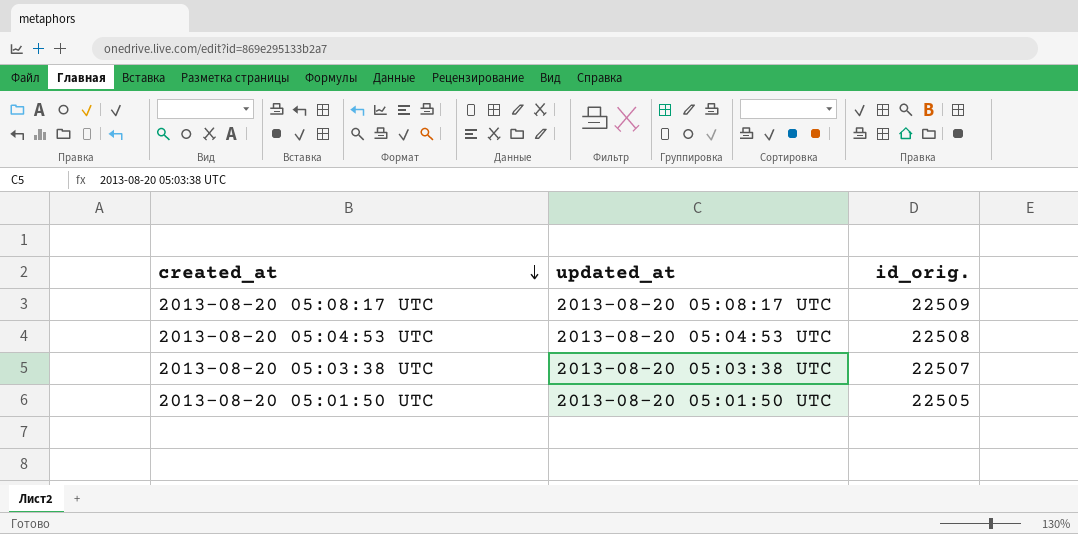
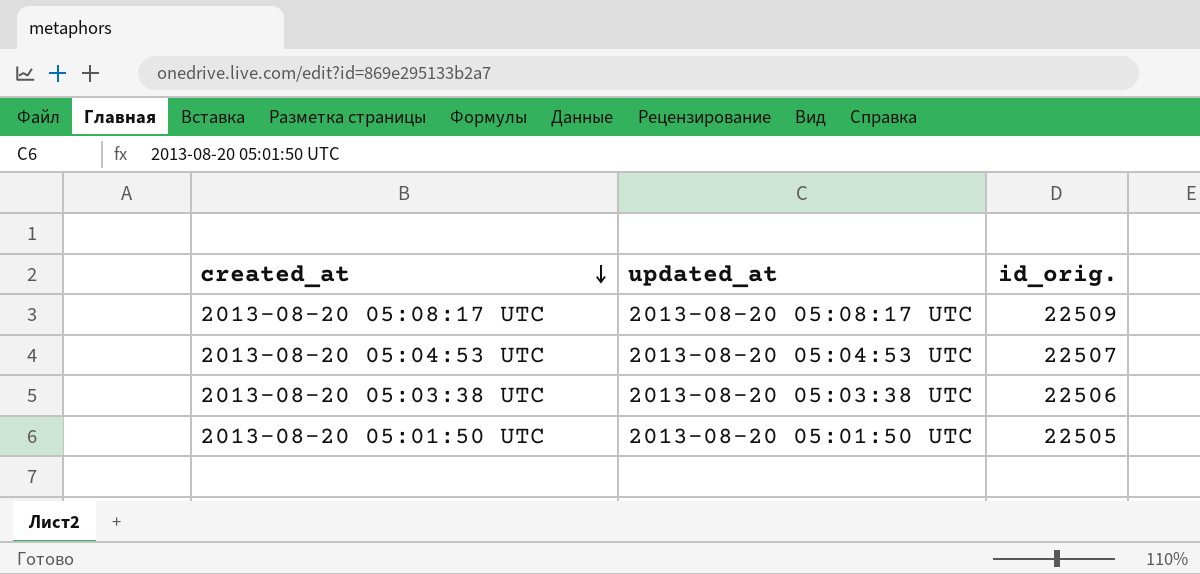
2013-08-20 05:04:53 UTC | id_orig.: 22508 -> 22507
2013-08-20 05:03:38 UTC | id_orig.: 22507 -> 22506

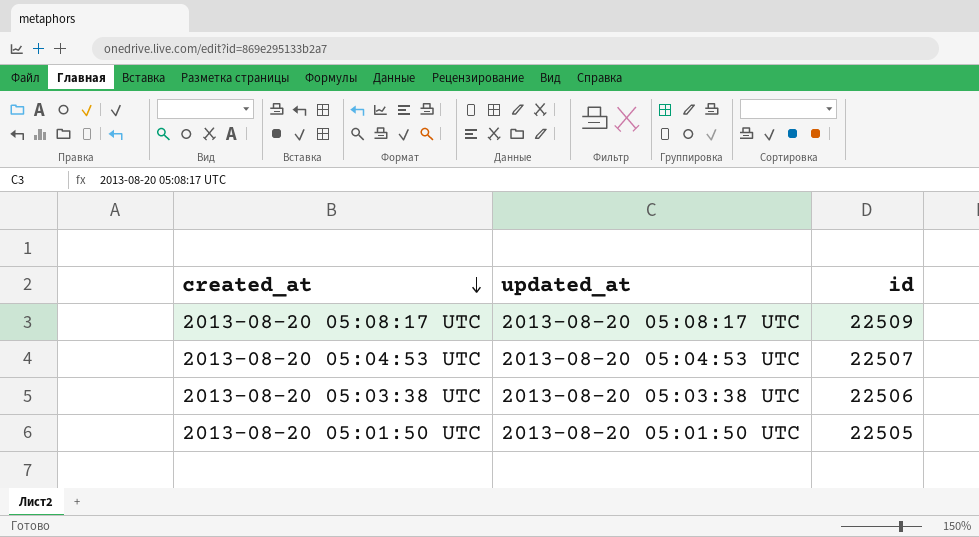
column name: id_orig. -> id

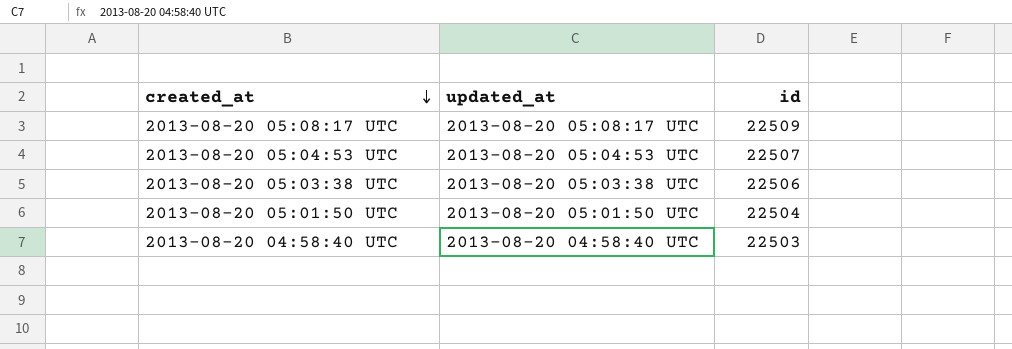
2013-08-20 05:01:50 UTC | id: 22505 -> 22504
row 2013-08-20 04:58:40 UTC: none -> 2013-08-20 04:58:40 UTC | 22503

